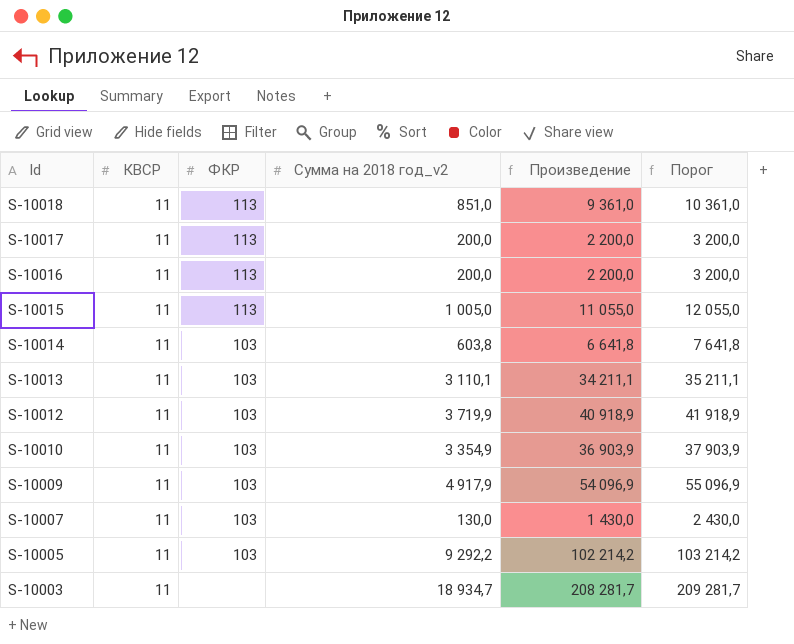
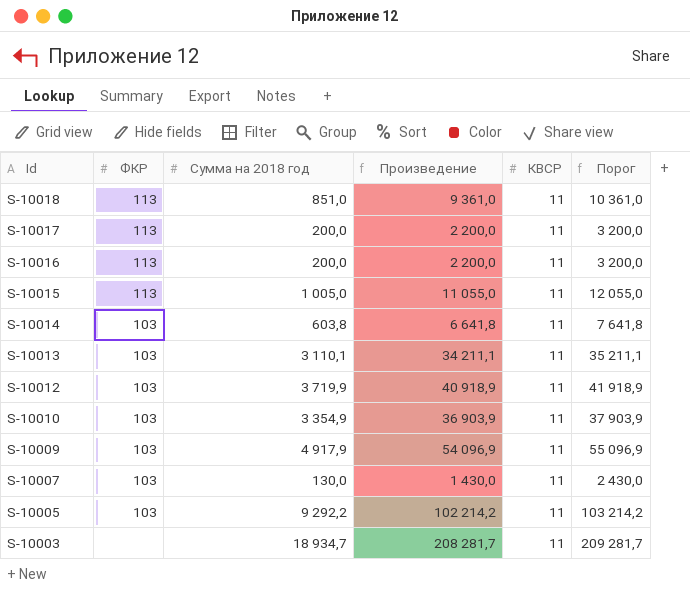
column name: Сумма на 2018 год_v2 -> Сумма на 2018 год
column КВСР | position: 2 -> 5

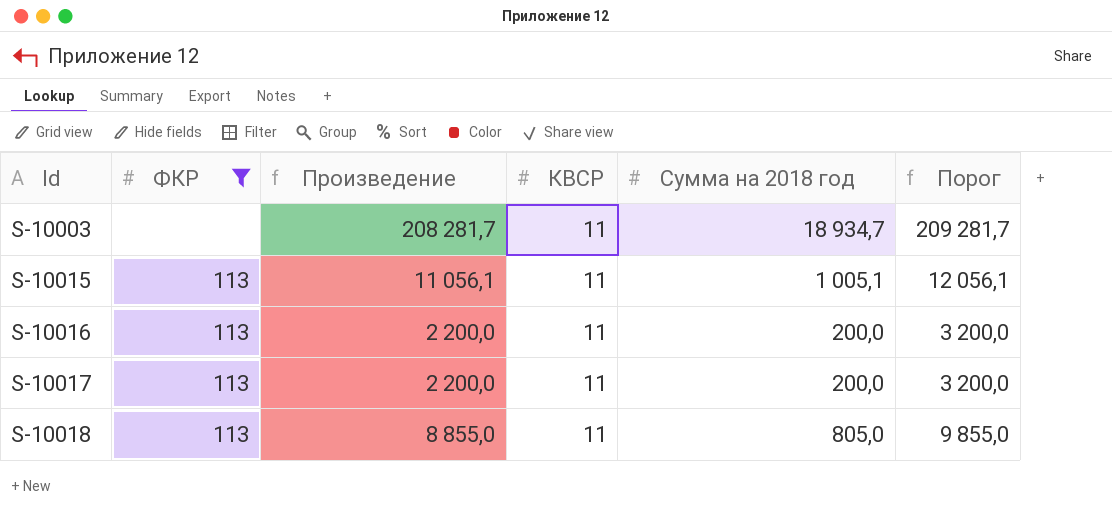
filter: none -> ФКР != 103
row order: Id descending -> Id ascending
column Сумма на 2018 год | position: 3 -> 5
S-10015 | Произведение: 11 055,0 -> 11 056,1
S-10015 | Сумма на 2018 год: 1 005,0 -> 1 005,1
S-10015 | Порог: 12 055,0 -> 12 056,1
S-10018 | Произведение: 9 361,0 -> 8 855,0
S-10018 | Сумма на 2018 год: 851,0 -> 805,0
S-10018 | Порог: 10 361,0 -> 9 855,0

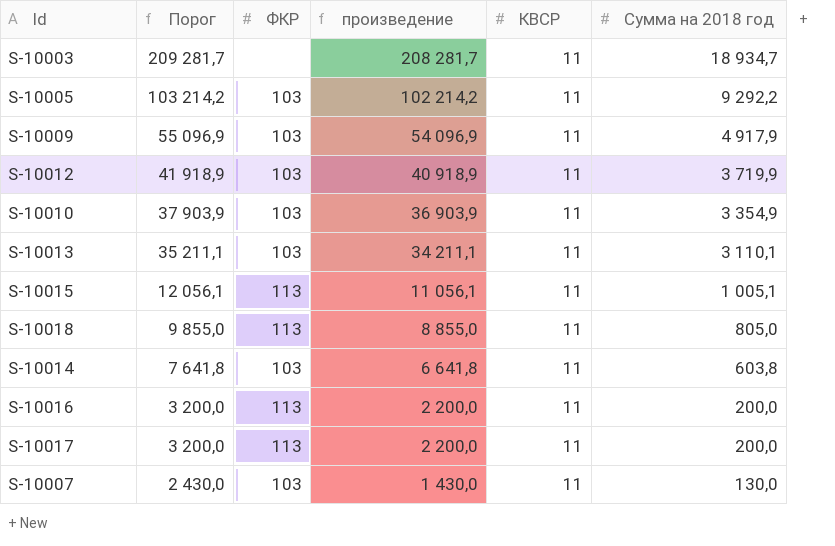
filter: ФКР != 103 -> none
row order: Id ascending -> Порог descending
column Порог | position: 6 -> 2
column name: Произведение -> произведение

